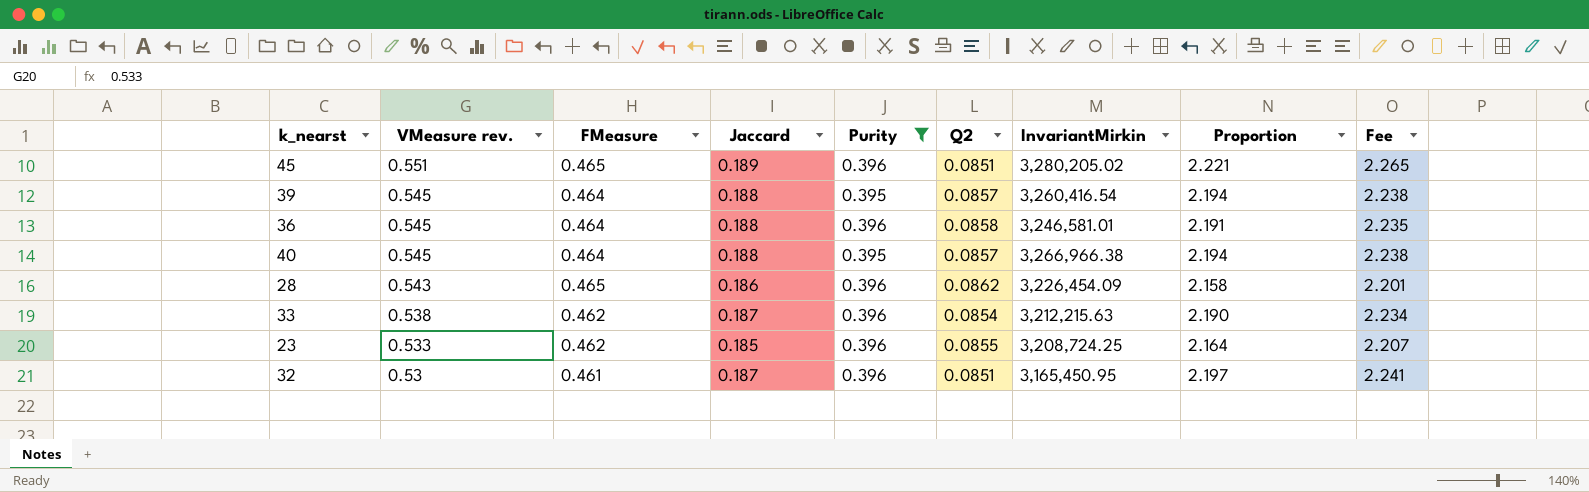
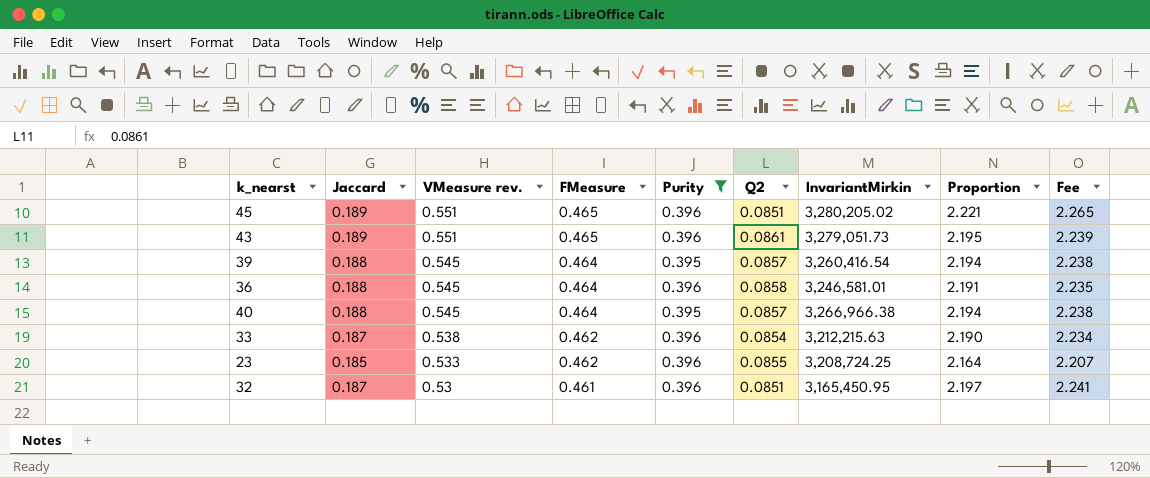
column Jaccard | position: 4 -> 2
row 28: 0.543 | 0.465 | 0.186 | 0.396 | 0.0862 | 3,226,454.09 | 2.158 | 2.201 -> none
row 43: none -> 0.189 | 0.551 | 0.465 | 0.396 | 0.0861 | 3,279,051.73 | 2.195 | 2.239

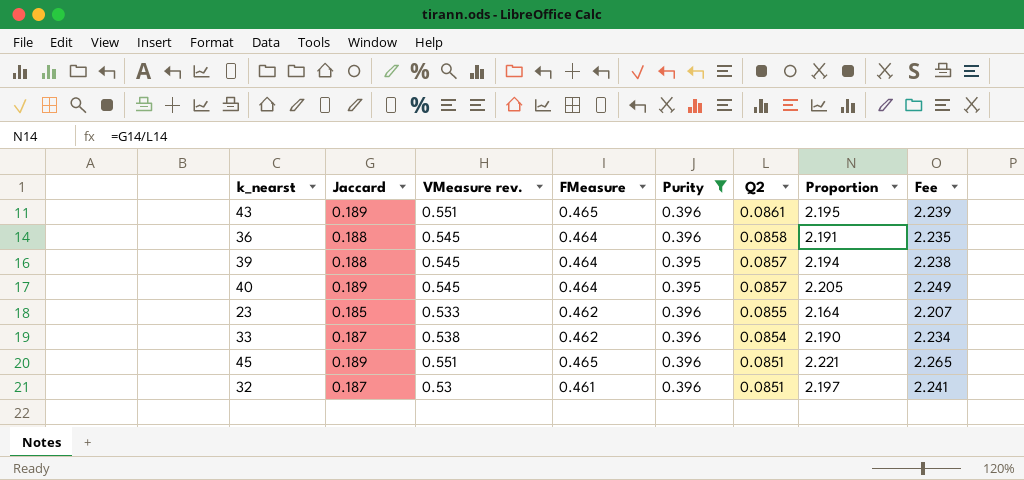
row order: VMeasure rev. descending -> Q2 descending
column InvariantMirkin | position: 7 -> none
40 | Jaccard: 0.188 -> 0.189
40 | Proportion: 2.194 -> 2.205
40 | Fee: 2.238 -> 2.249

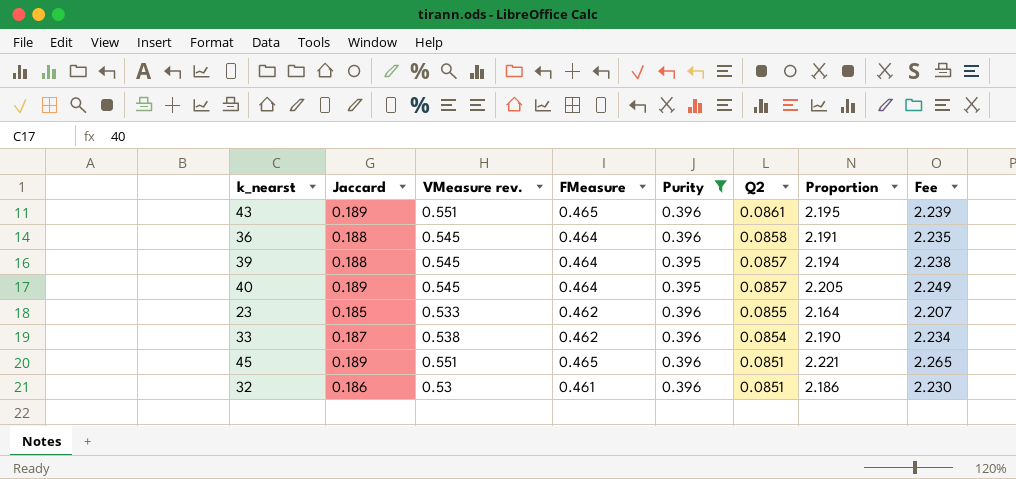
32 | Jaccard: 0.187 -> 0.186
32 | Proportion: 2.197 -> 2.186
32 | Fee: 2.241 -> 2.230

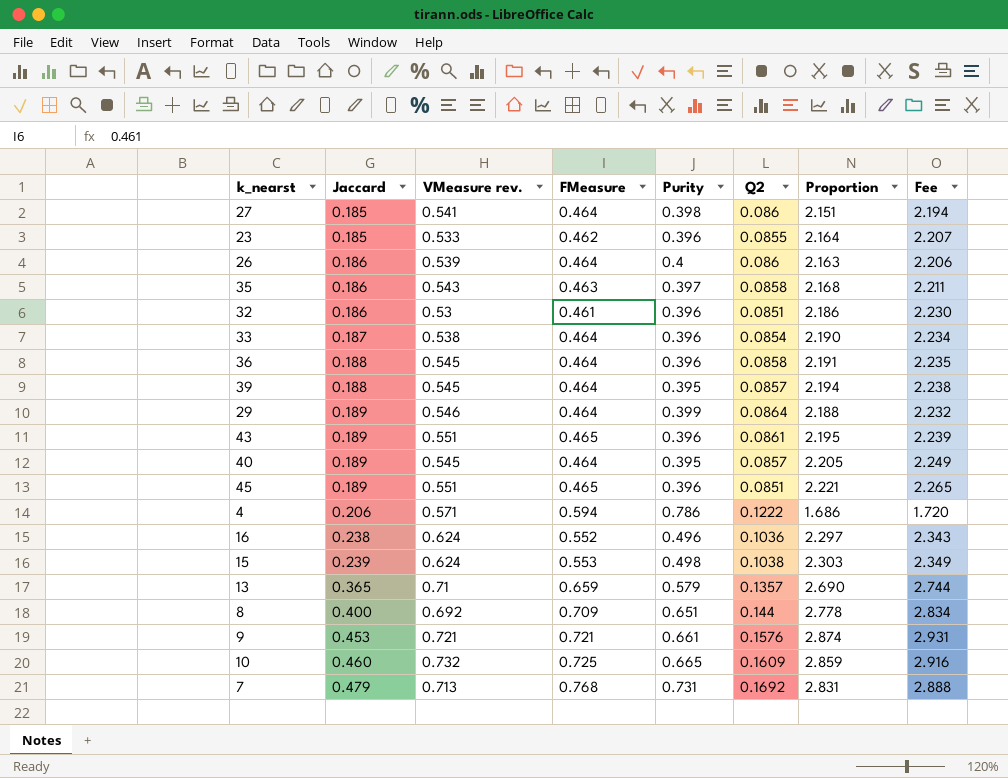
filter: Purity <= 0.396 -> none
row order: Q2 descending -> Jaccard ascending
33 | FMeasure: 0.462 -> 0.464

